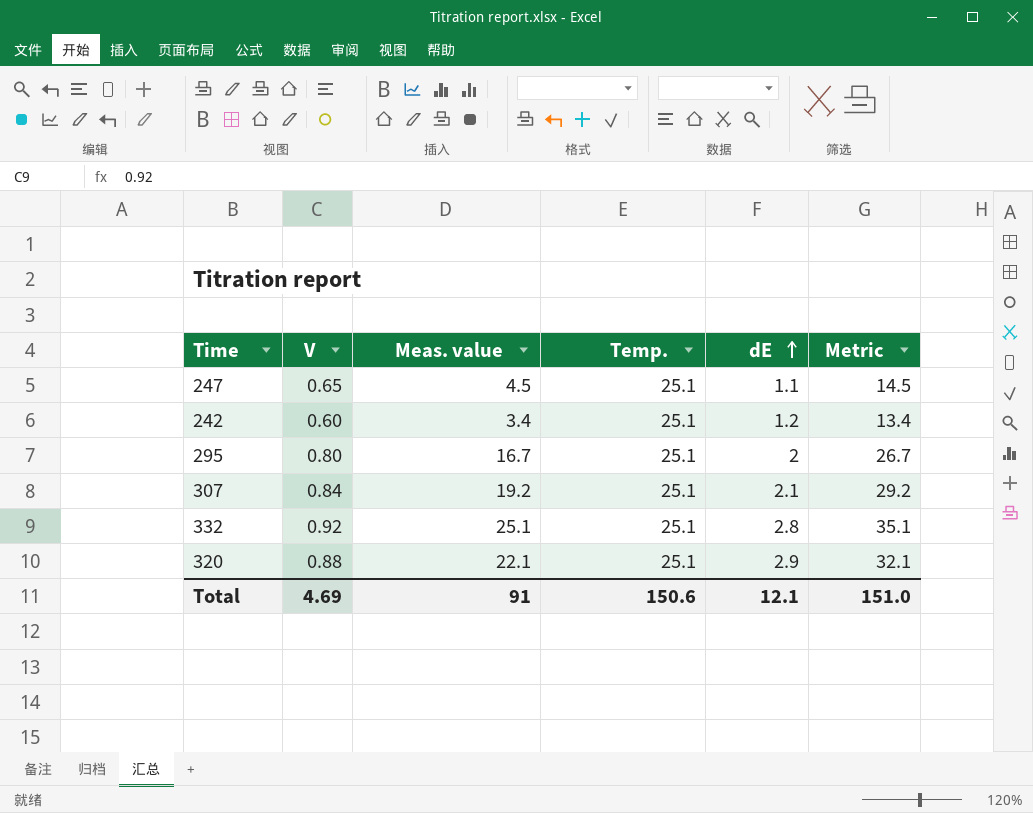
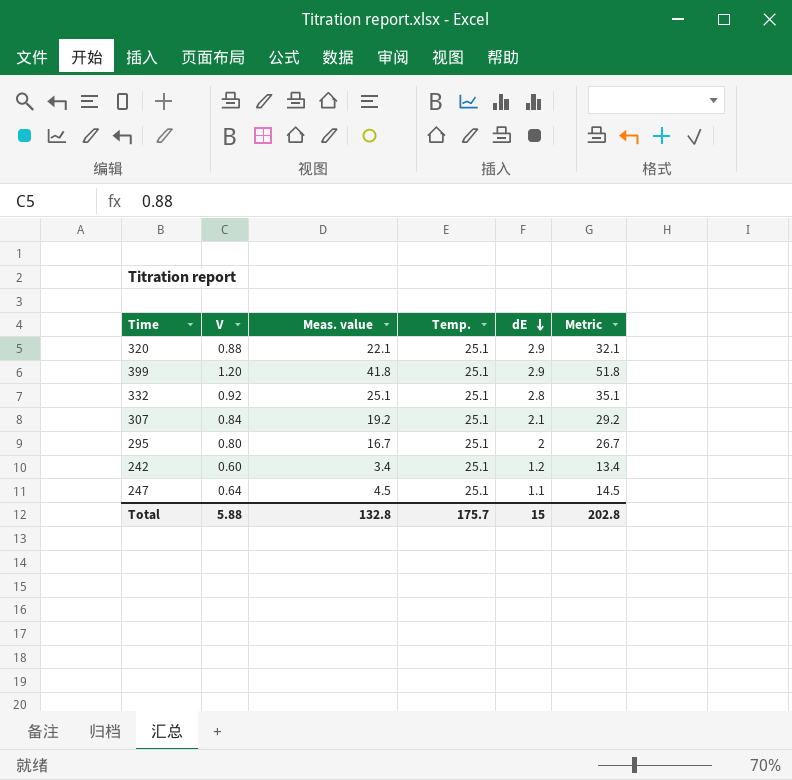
row order: dE ascending -> dE descending
row 399: none -> 1.20 | 41.8 | 25.1 | 2.9 | 51.8
247 | V: 0.65 -> 0.64
Total | V: 4.69 -> 5.88
Total | Meas. value: 91 -> 132.8
Total | Temp.: 150.6 -> 175.7
Total | dE: 12.1 -> 15
Total | Metric: 151.0 -> 202.8

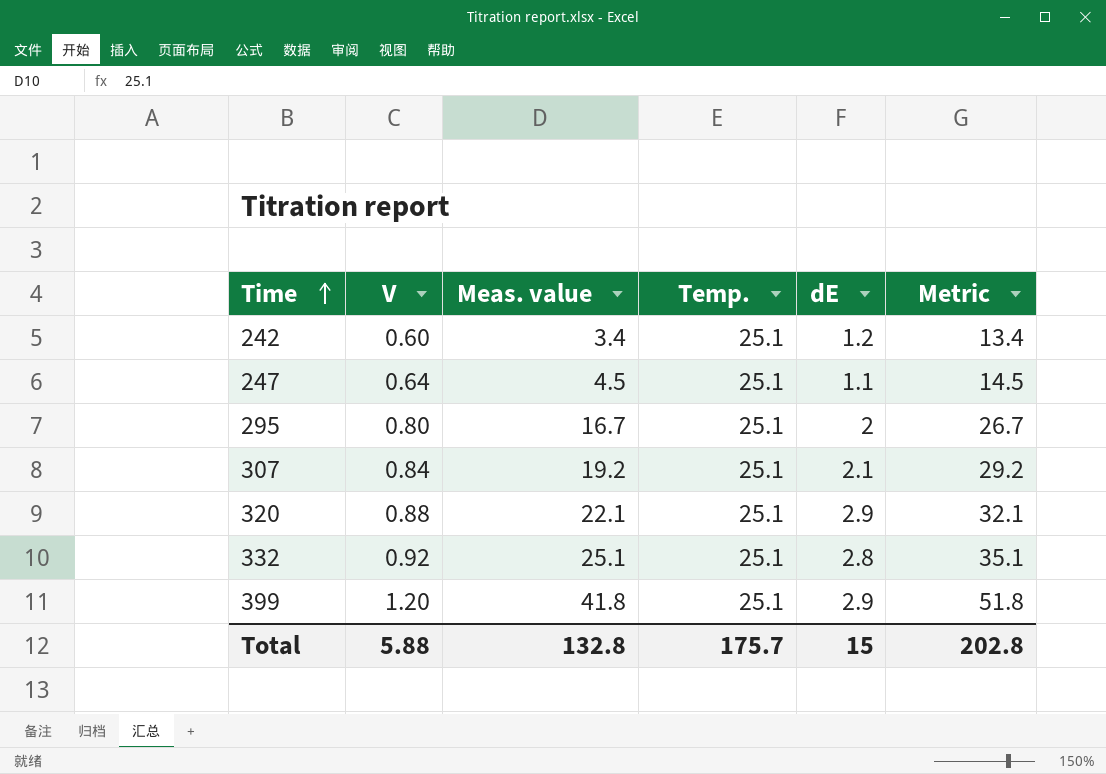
row order: dE descending -> Time ascending

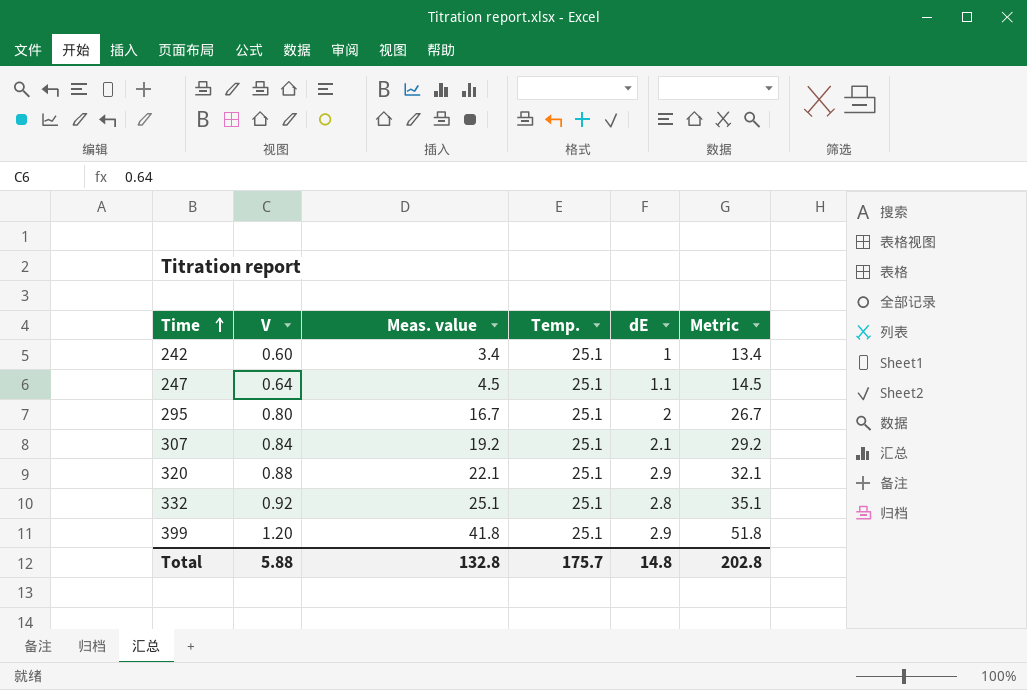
242 | dE: 1.2 -> 1
Total | dE: 15 -> 14.8

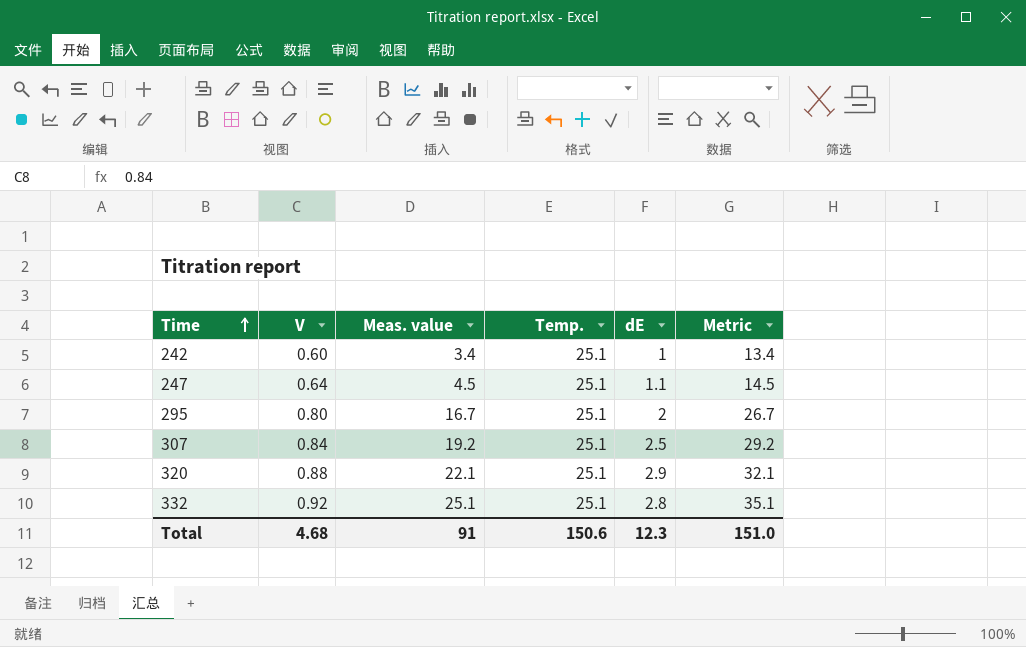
row 399: 1.20 | 41.8 | 25.1 | 2.9 | 51.8 -> none
307 | dE: 2.1 -> 2.5
Total | V: 5.88 -> 4.68
Total | Meas. value: 132.8 -> 91
Total | Temp.: 175.7 -> 150.6
Total | dE: 14.8 -> 12.3
Total | Metric: 202.8 -> 151.0

